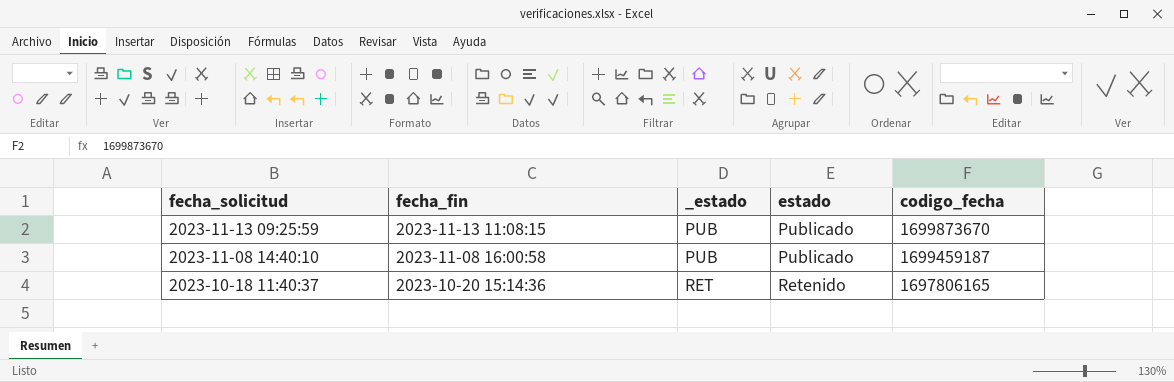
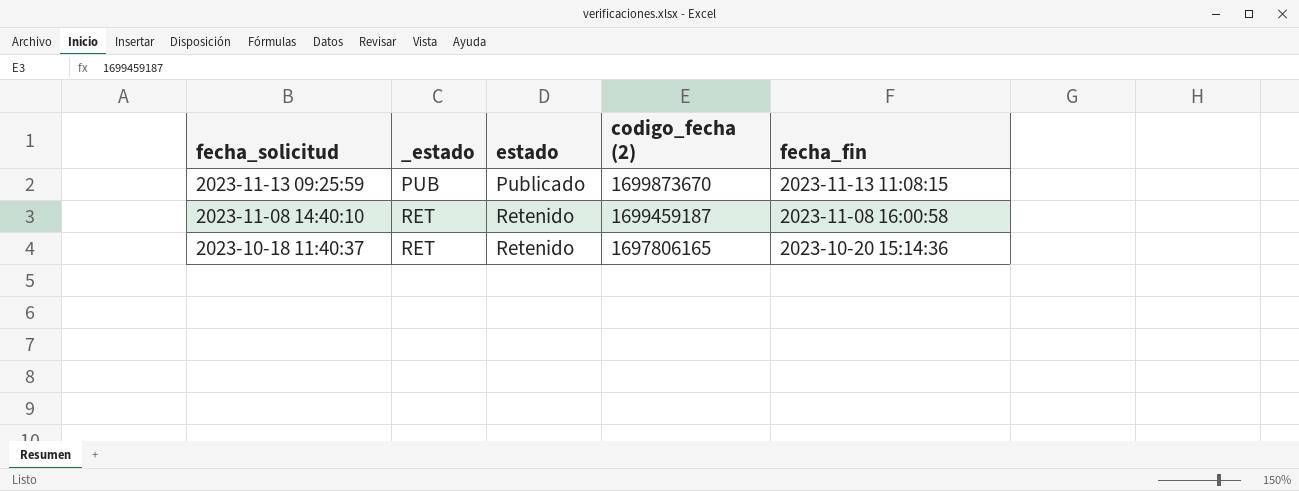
column name: codigo_fecha -> codigo_fecha (2)
column fecha_fin | position: 2 -> 5
2023-11-08 14:40:10 | _estado: PUB -> RET
2023-11-08 14:40:10 | estado: Publicado -> Retenido

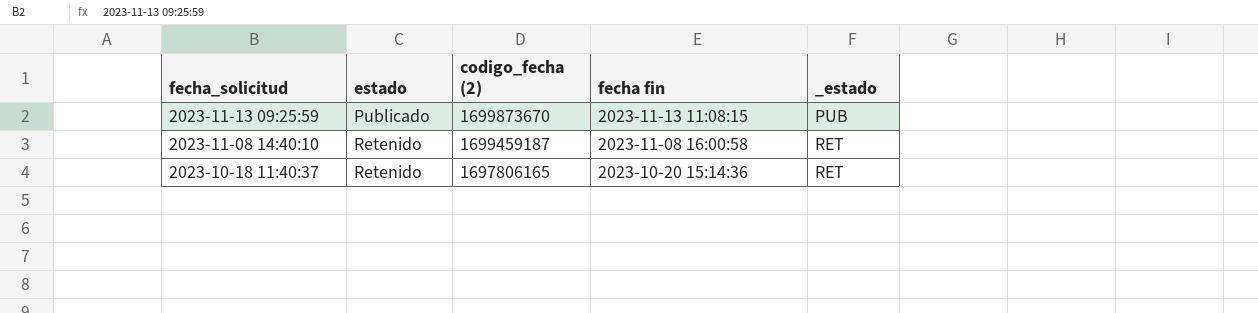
column name: fecha_fin -> fecha fin
column _estado | position: 2 -> 5

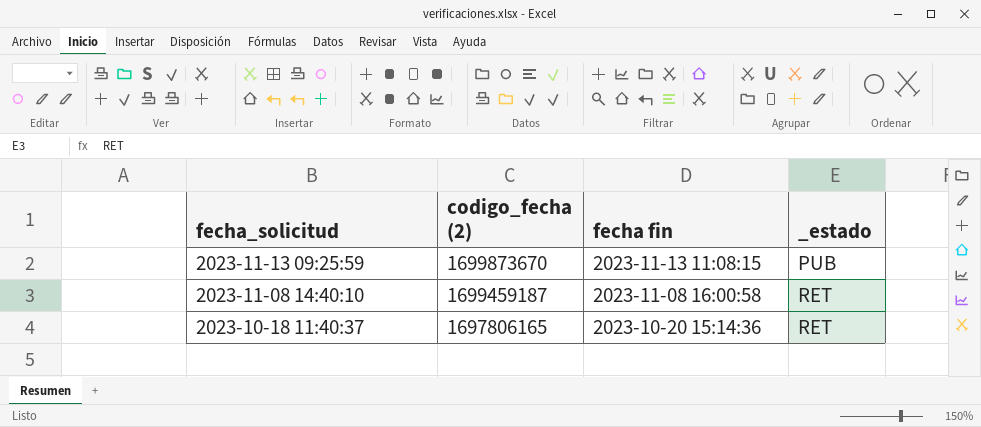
column estado | position: 2 -> none

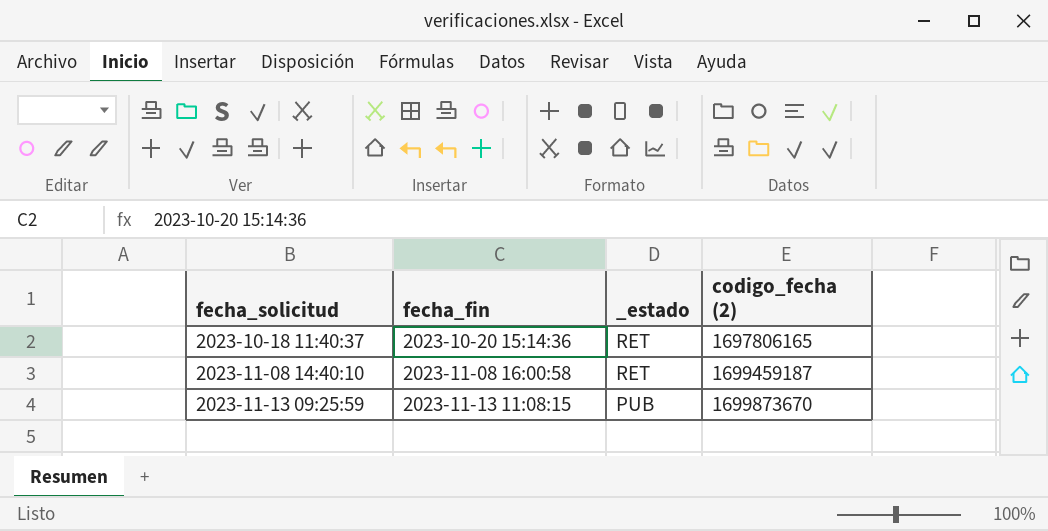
row order: fecha_solicitud descending -> fecha_solicitud ascending
column name: fecha fin -> fecha_fin
column codigo_fecha (2) | position: 2 -> 4

